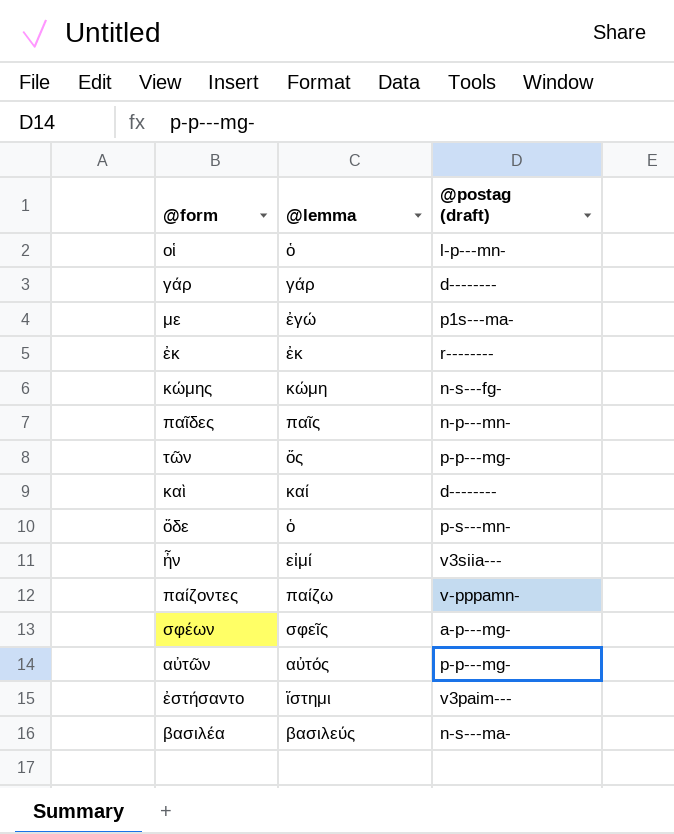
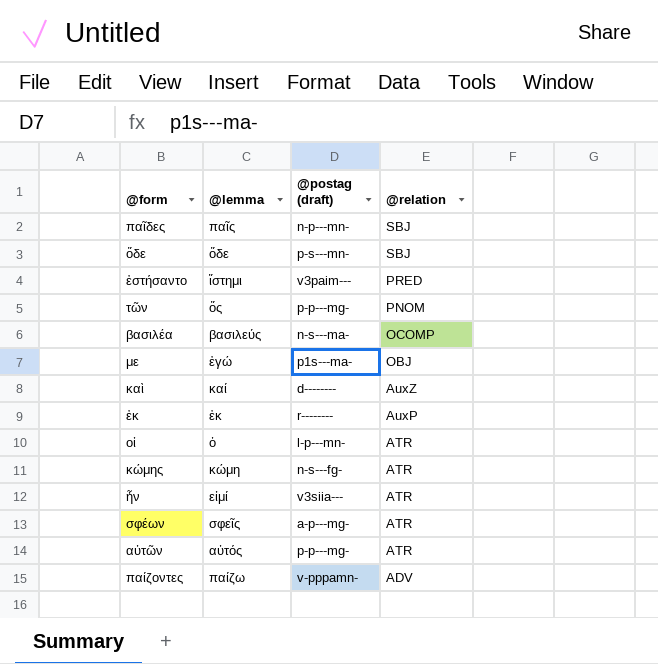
row order: none -> @relation descending
column @relation | position: none -> 4
row γάρ: γάρ | d-------- -> none
ὅδε | @lemma: ὁ -> ὅδε

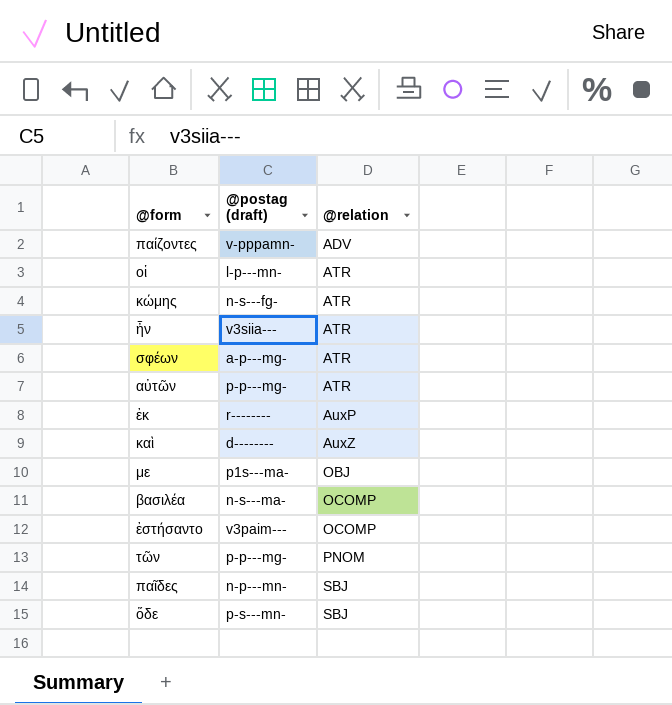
row order: @relation descending -> @relation ascending
column @lemma | position: 2 -> none
ἐστήσαντο | @relation: PRED -> OCOMP

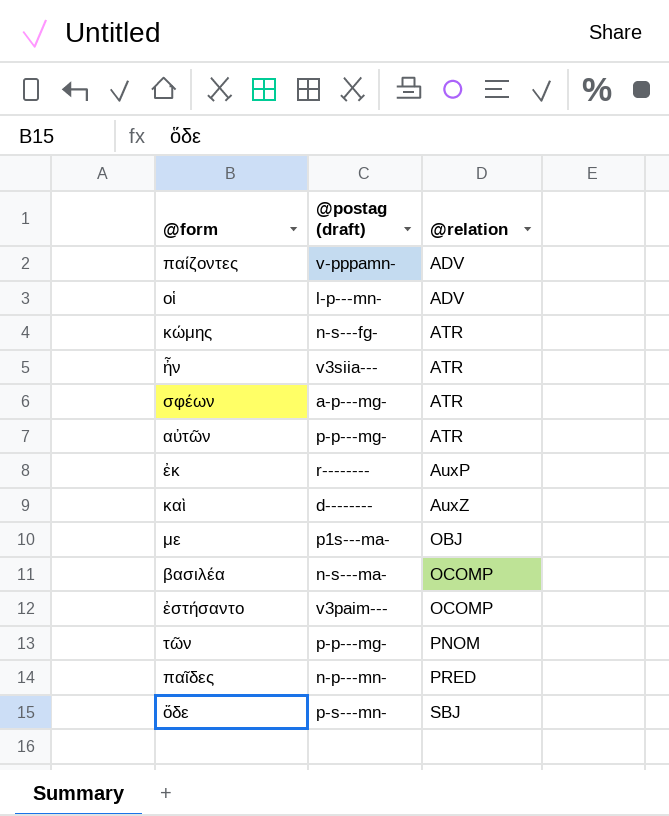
οἱ | @relation: ATR -> ADV
παῖδες | @relation: SBJ -> PRED

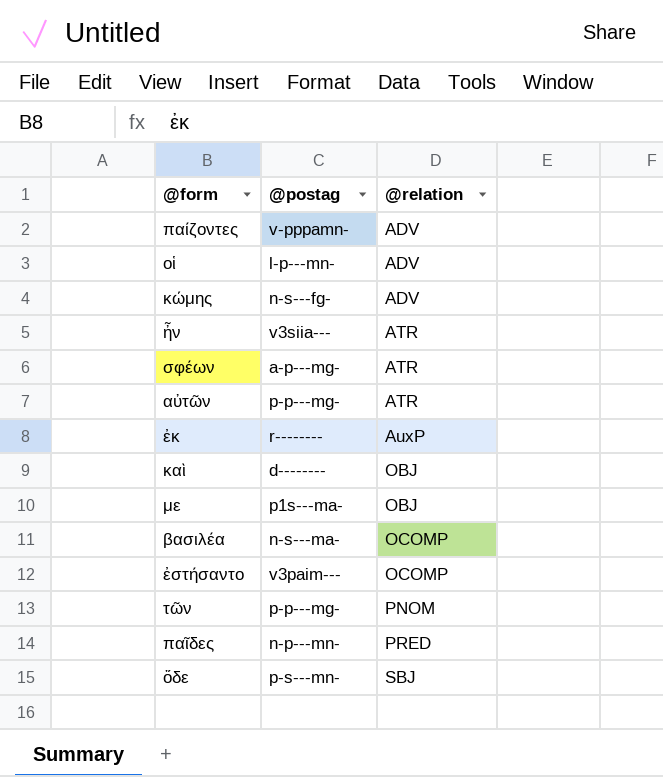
column name: @postag (draft) -> @postag
κώμης | @relation: ATR -> ADV
καὶ | @relation: AuxZ -> OBJ

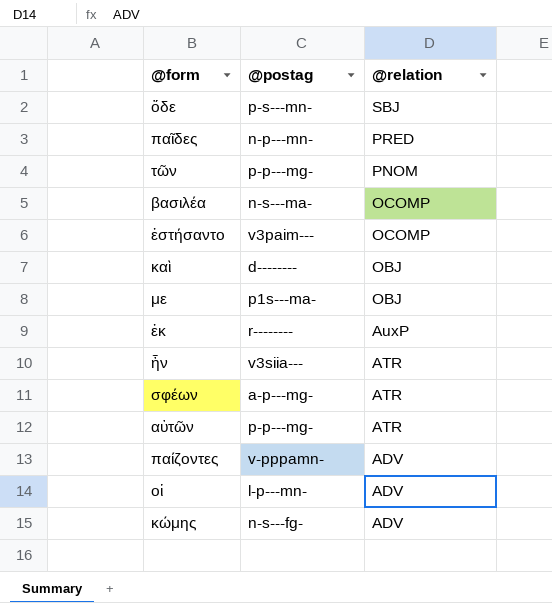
row order: @relation ascending -> @relation descending

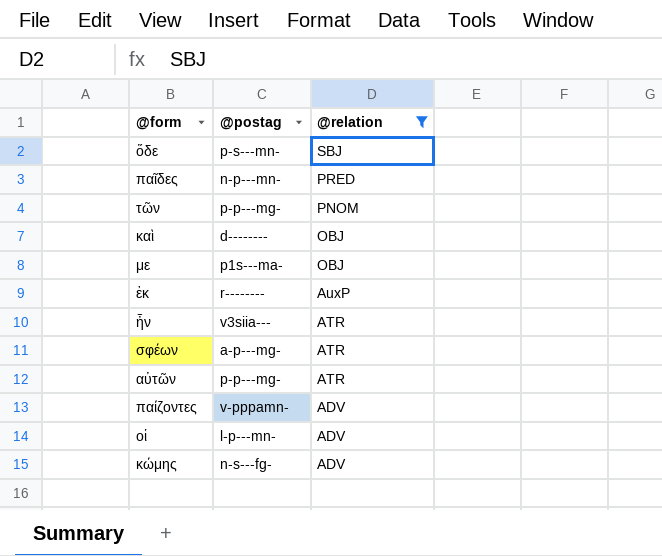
filter: none -> @relation != OCOMP

